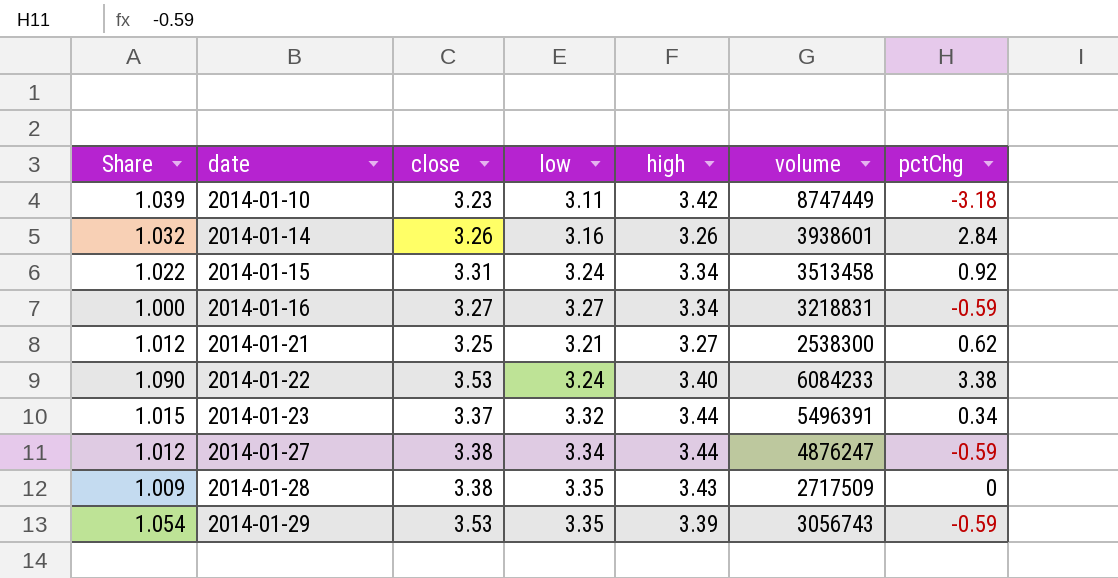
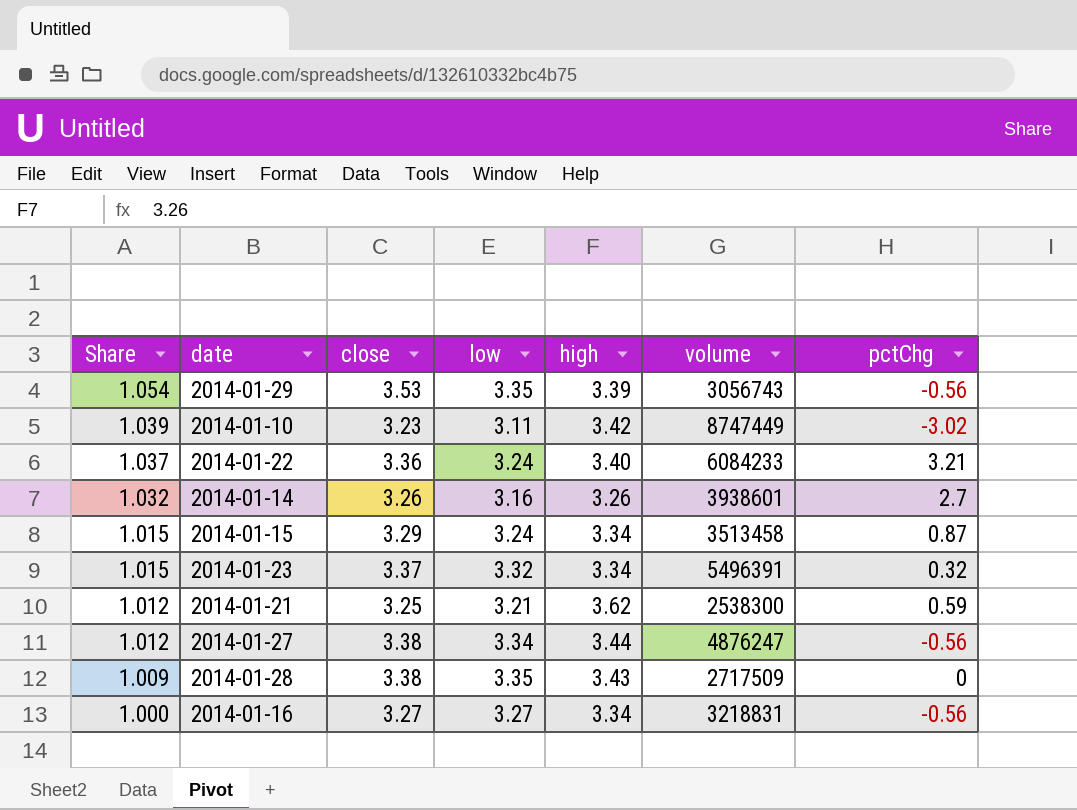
row order: date ascending -> Share descending
2014-01-29 | pctChg: -0.59 -> -0.56
2014-01-10 | pctChg: -3.18 -> -3.02
2014-01-22 | Share: 1.090 -> 1.037
2014-01-22 | close: 3.53 -> 3.36
2014-01-22 | pctChg: 3.38 -> 3.21
2014-01-14 | pctChg: 2.84 -> 2.7
2014-01-15 | Share: 1.022 -> 1.015
2014-01-15 | close: 3.31 -> 3.29
2014-01-15 | pctChg: 0.92 -> 0.87
2014-01-23 | high: 3.44 -> 3.34
2014-01-23 | pctChg: 0.34 -> 0.32
2014-01-21 | high: 3.27 -> 3.62
2014-01-21 | pctChg: 0.62 -> 0.59
2014-01-27 | pctChg: -0.59 -> -0.56
2014-01-16 | pctChg: -0.59 -> -0.56

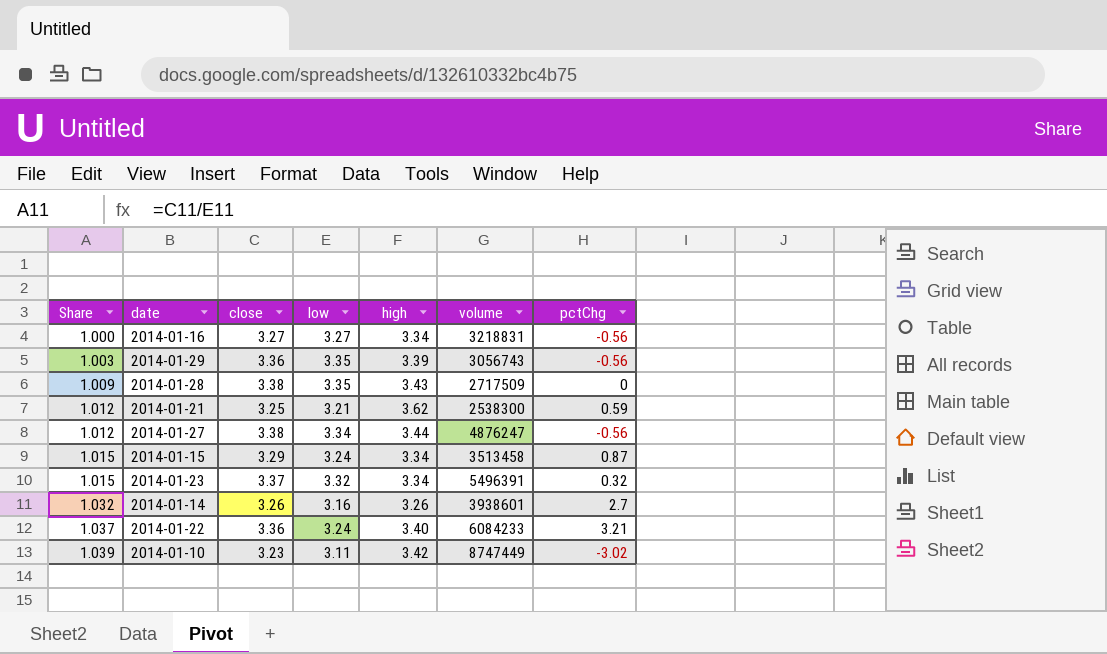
row order: Share descending -> Share ascending
2014-01-29 | Share: 1.054 -> 1.003
2014-01-29 | close: 3.53 -> 3.36

